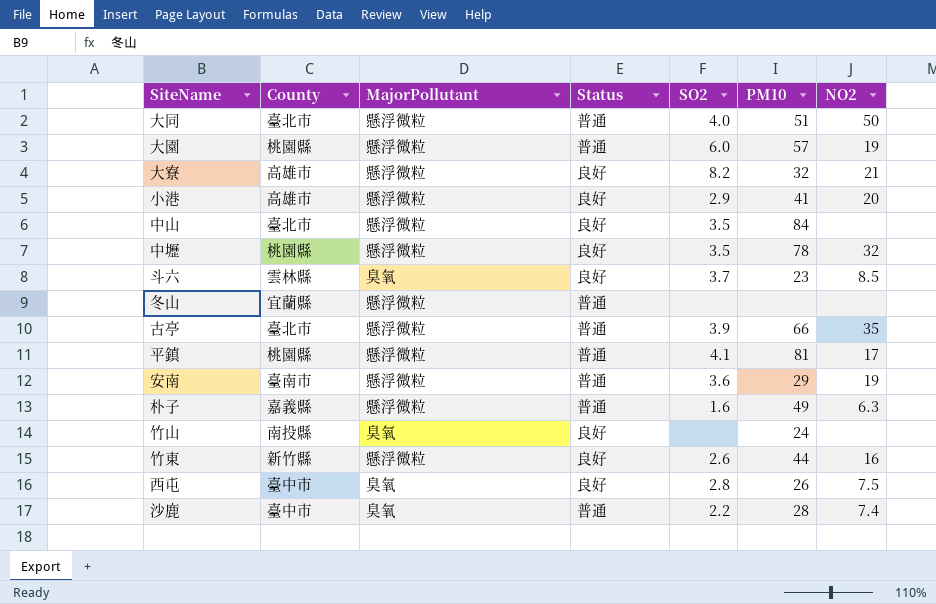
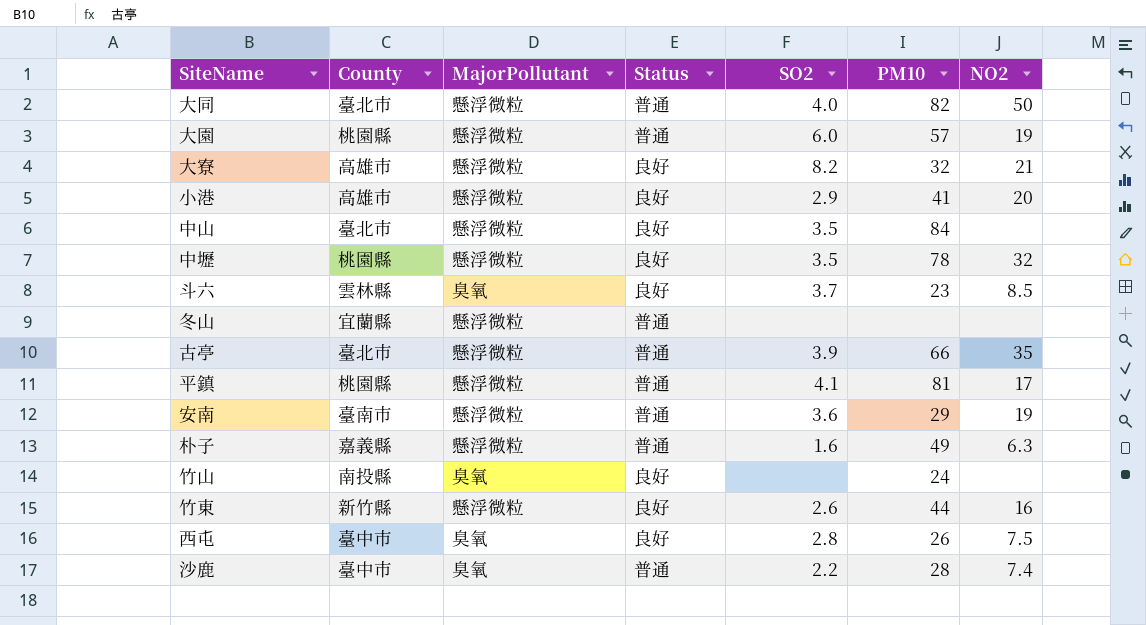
大同 | PM10: 51 -> 82

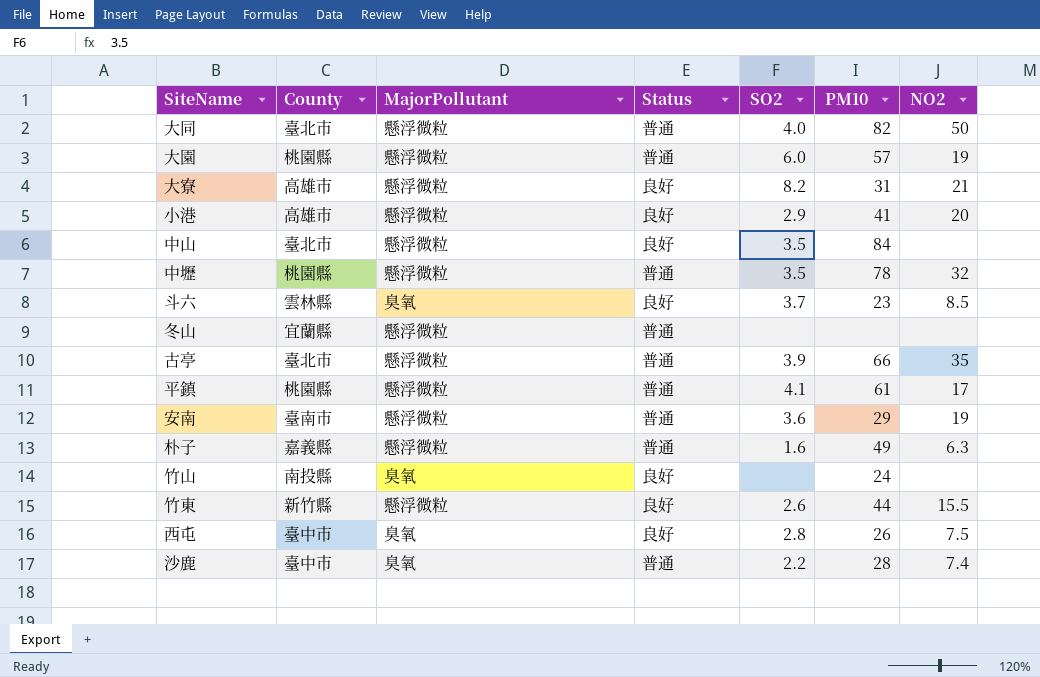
大寮 | PM10: 32 -> 31
中壢 | Status: 良好 -> 普通
平鎮 | PM10: 81 -> 61
竹東 | NO2: 16 -> 15.5

